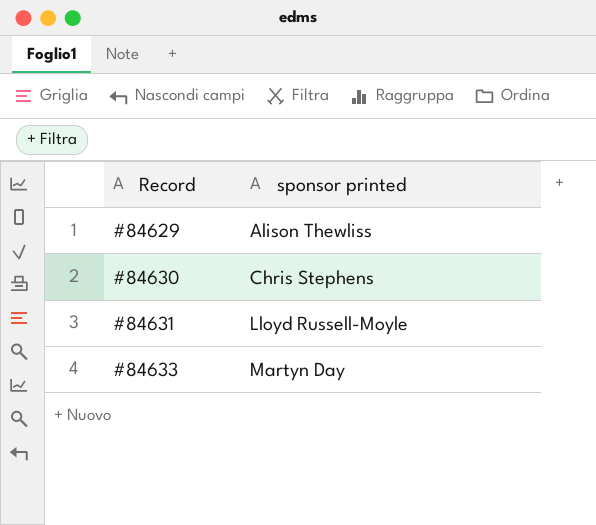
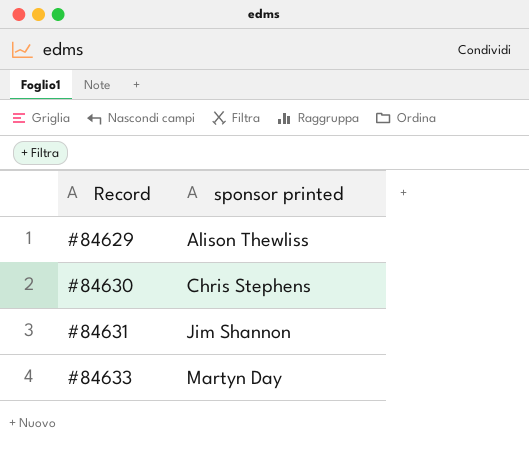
#84631 | sponsor printed: Lloyd Russell-Moyle -> Jim Shannon

